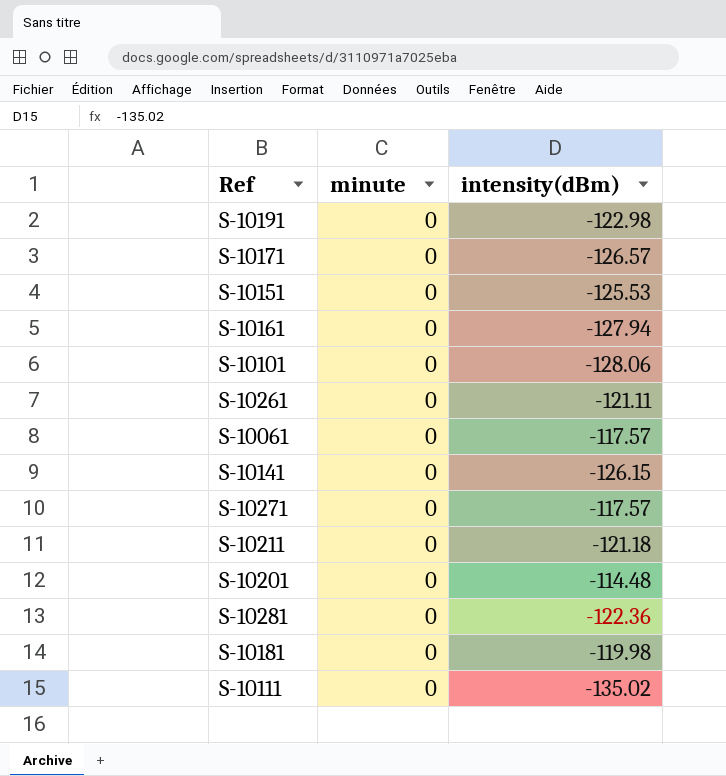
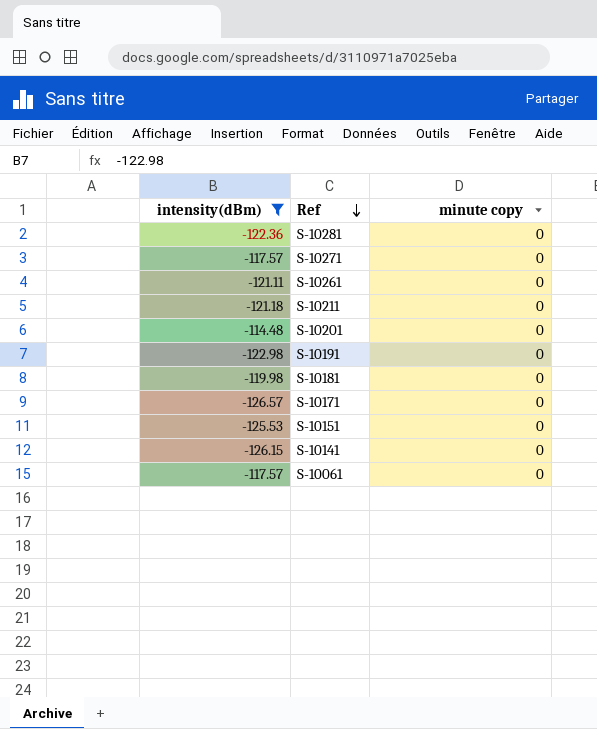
filter: none -> intensity(dBm) >= -126.57
row order: none -> Ref descending
column intensity(dBm) | position: 3 -> 1
column name: minute -> minute copy

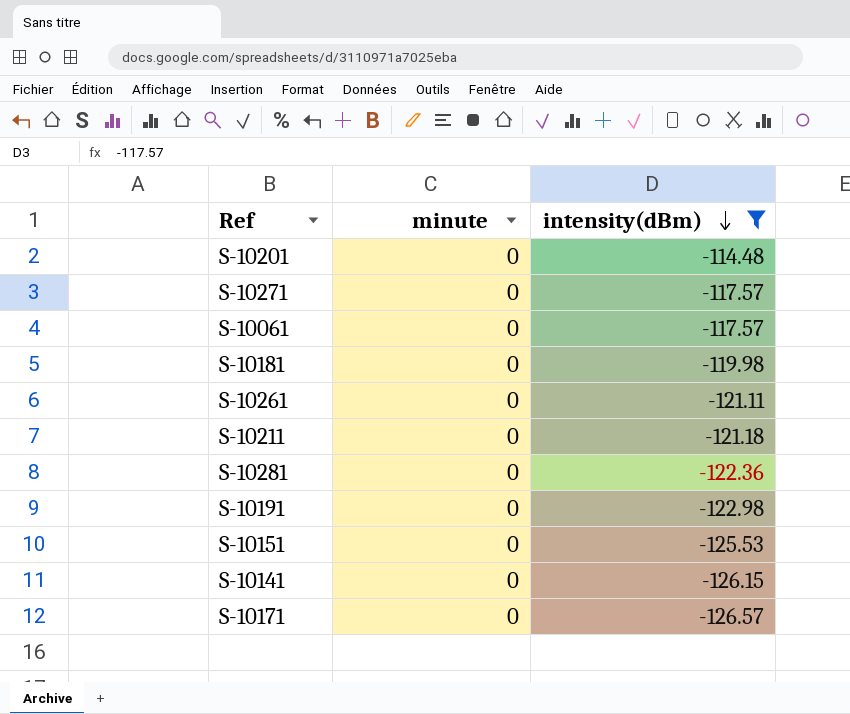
row order: Ref descending -> intensity(dBm) descending
column name: minute copy -> minute
column intensity(dBm) | position: 1 -> 3

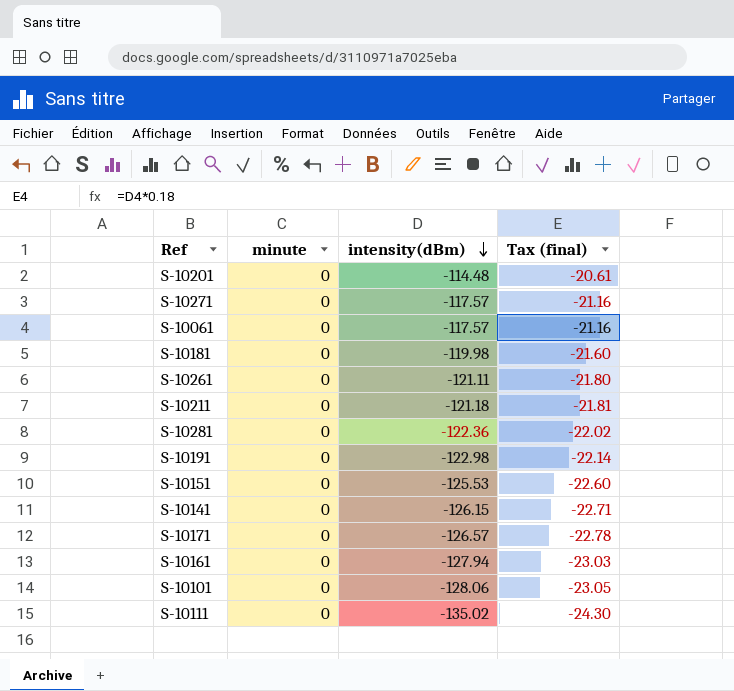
filter: intensity(dBm) >= -126.57 -> none
column Tax (final) | formula: none -> [intensity(dBm)] * 0.18

